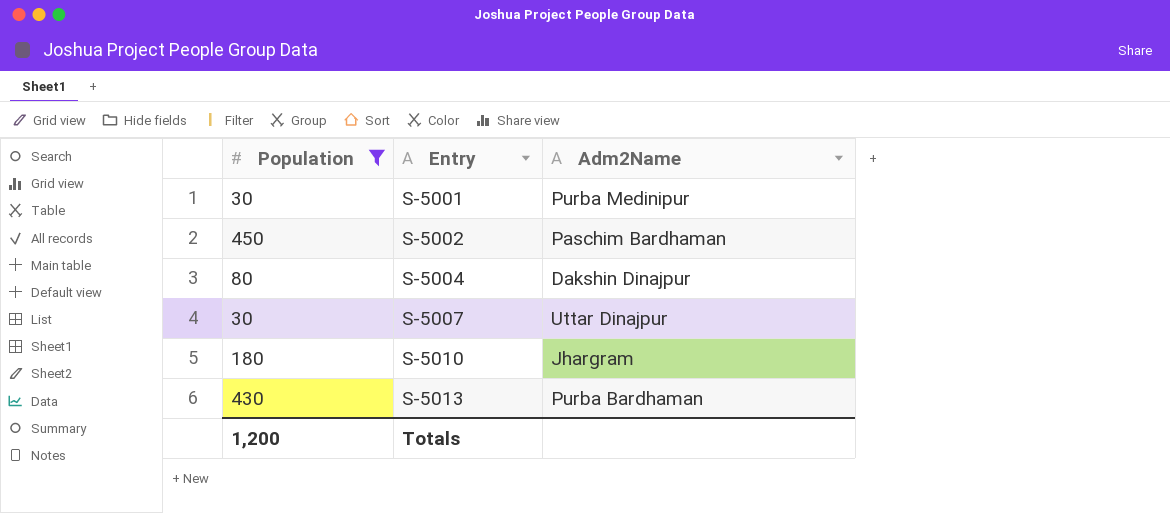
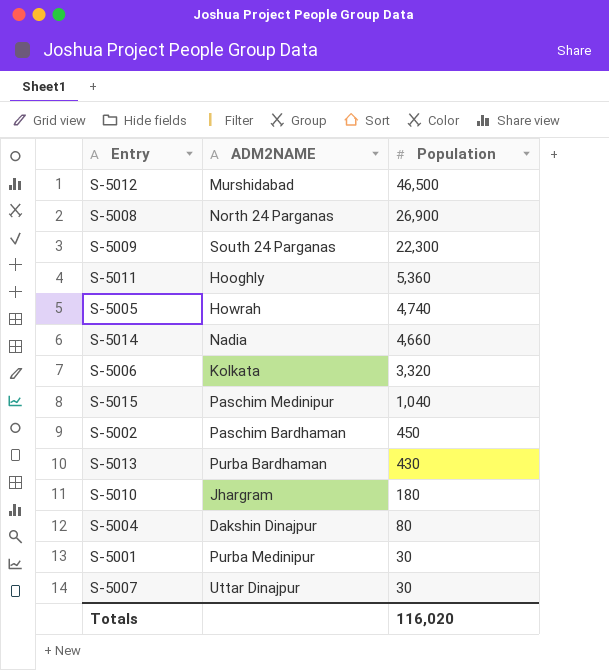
filter: Population <= 450 -> none
row order: Entry ascending -> Population descending
column name: Adm2Name -> ADM2NAME
column Population | position: 1 -> 3
Totals | Population: 1,200 -> 116,020

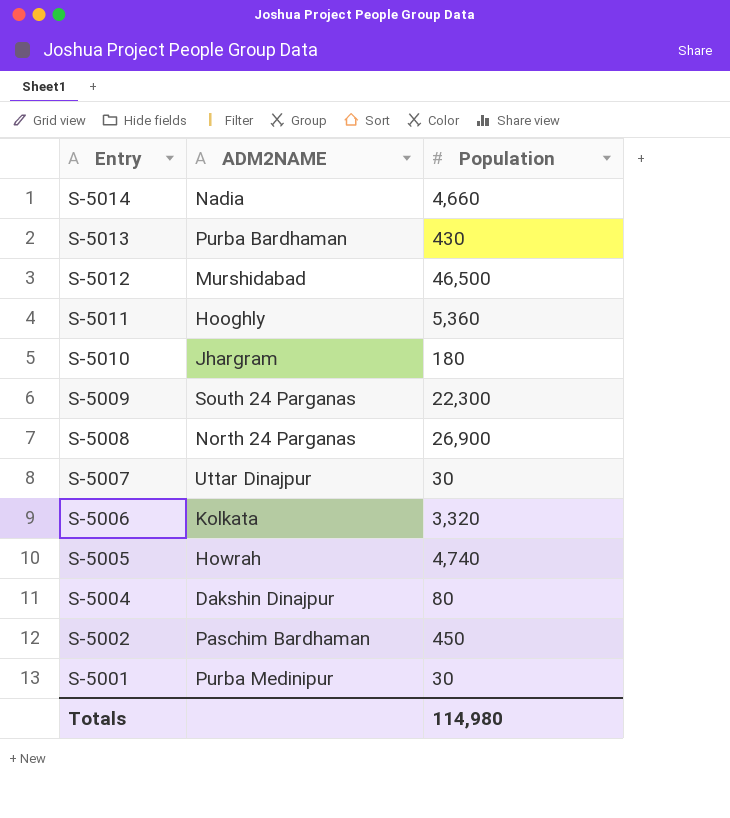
row order: Population descending -> Entry descending
row S-5015: Paschim Medinipur | 1,040 -> none
Totals | Population: 116,020 -> 114,980

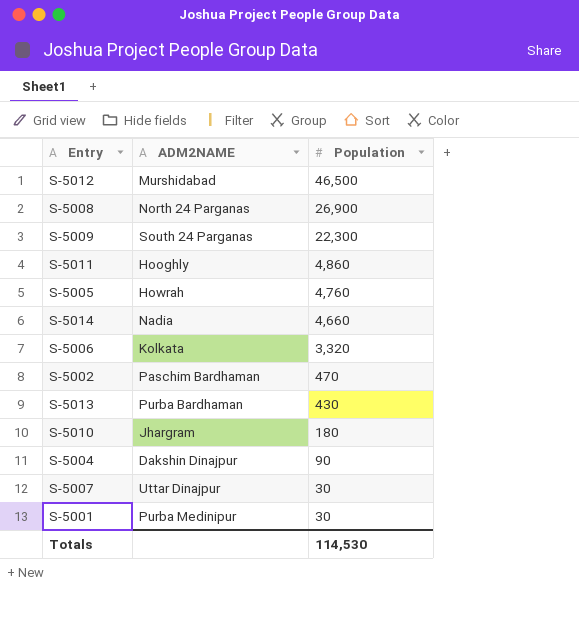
row order: Entry descending -> Population descending
S-5011 | Population: 5,360 -> 4,860
S-5005 | Population: 4,740 -> 4,760
S-5002 | Population: 450 -> 470
S-5004 | Population: 80 -> 90
Totals | Population: 114,980 -> 114,530

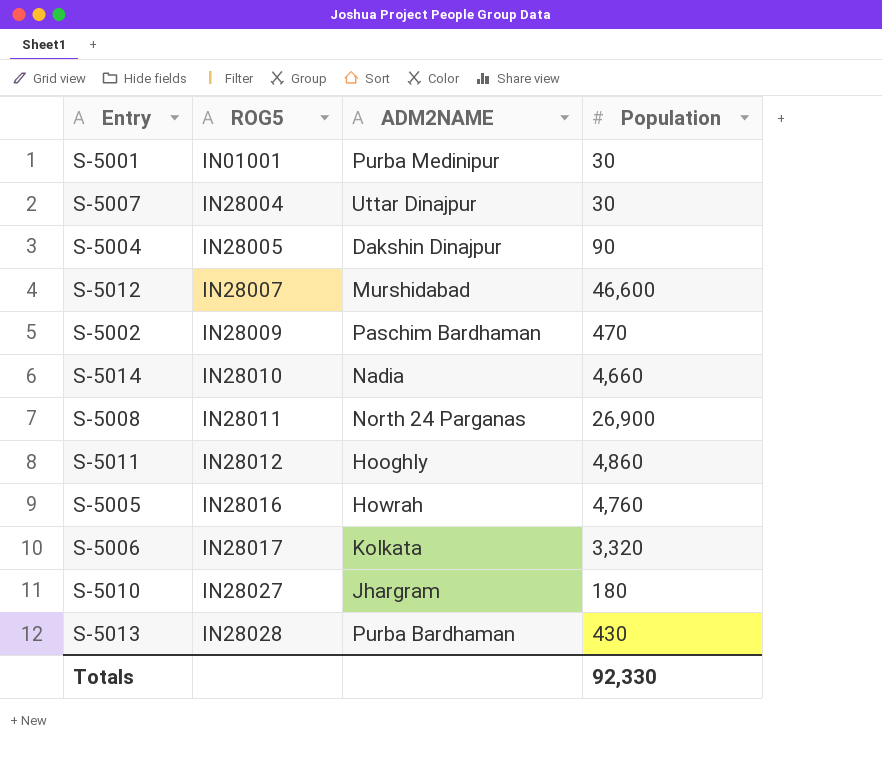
row order: Population descending -> ROG5 ascending
column ROG5 | position: none -> 2
row S-5009: South 24 Parganas | 22,300 -> none
S-5012 | Population: 46,500 -> 46,600
Totals | Population: 114,530 -> 92,330

